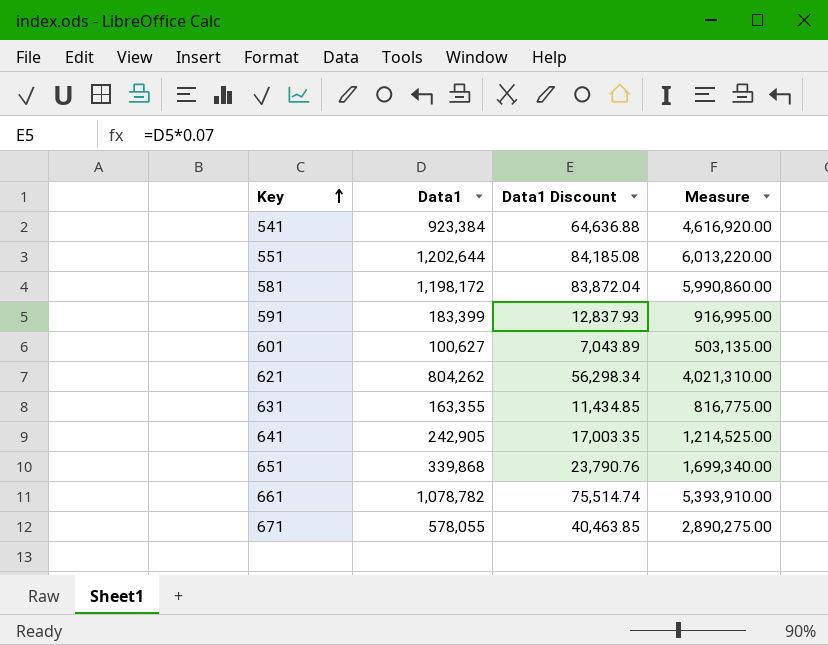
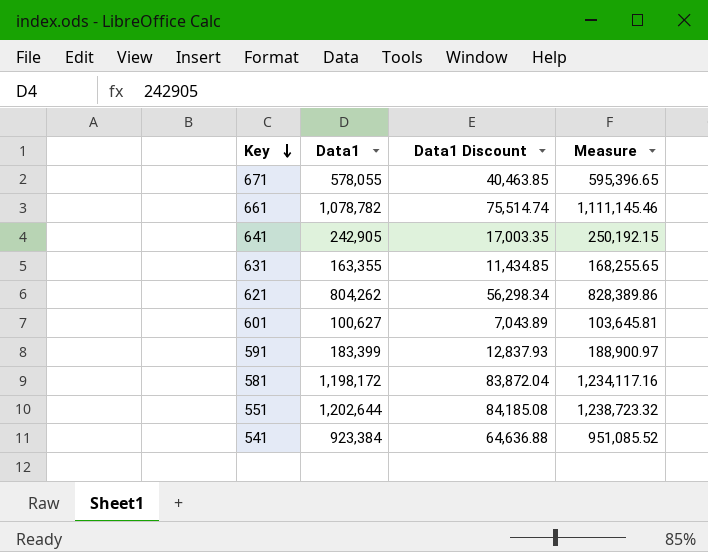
row order: Key ascending -> Key descending
column Measure | formula: [Data1] * 5 -> [Data1] * 1.03
row 651: 339,868 | 23,790.76 | 1,699,340.00 -> none

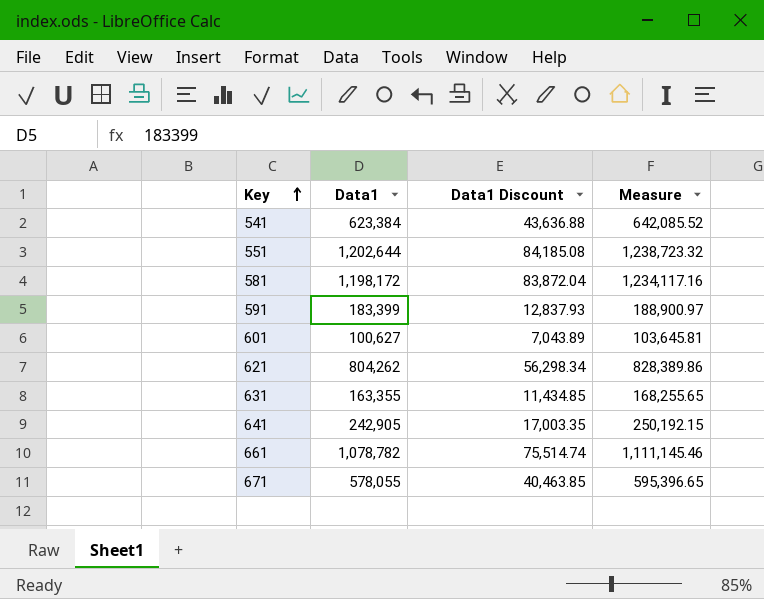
row order: Key descending -> Key ascending
541 | Data1: 923,384 -> 623,384
541 | Data1 Discount: 64,636.88 -> 43,636.88
541 | Measure: 951,085.52 -> 642,085.52

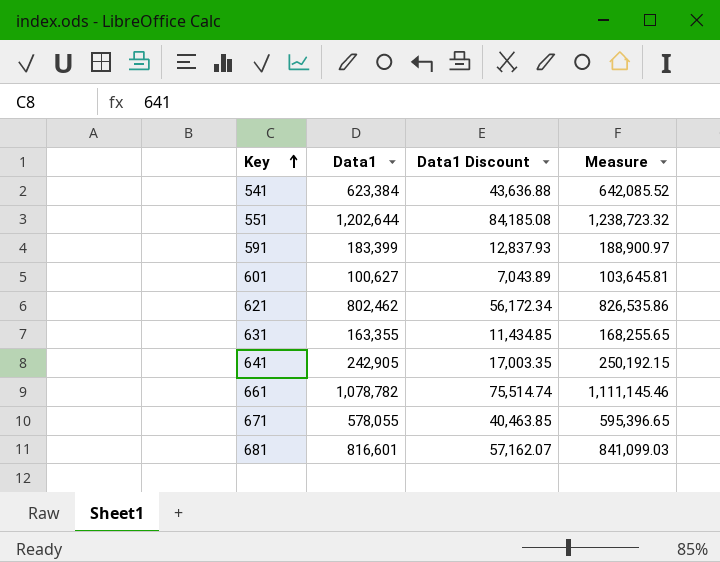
row 581: 1,198,172 | 83,872.04 | 1,234,117.16 -> none
621 | Data1: 804,262 -> 802,462
621 | Data1 Discount: 56,298.34 -> 56,172.34
621 | Measure: 828,389.86 -> 826,535.86
row 681: none -> 816,601 | 57,162.07 | 841,099.03

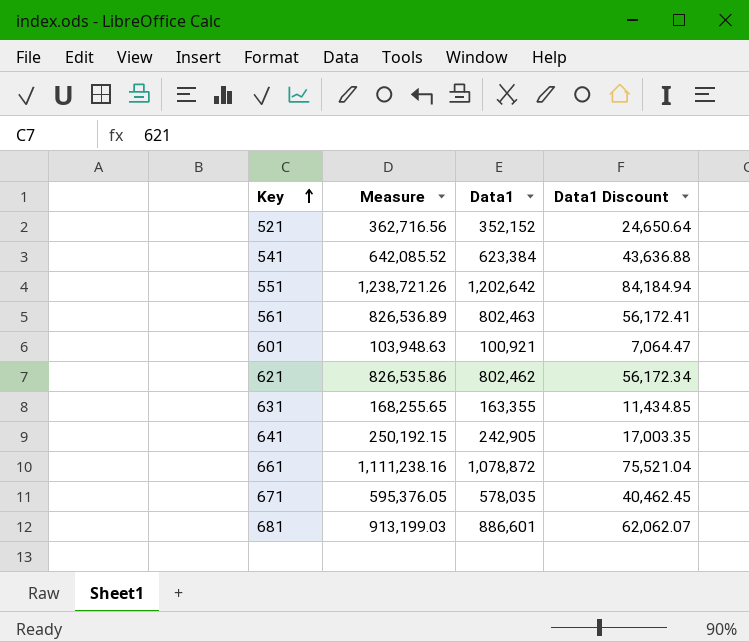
column Measure | position: 4 -> 2
row 591: 183,399 | 12,837.93 | 188,900.97 -> none
row 521: none -> 362,716.56 | 352,152 | 24,650.64
551 | Measure: 1,238,723.32 -> 1,238,721.26
551 | Data1: 1,202,644 -> 1,202,642
551 | Data1 Discount: 84,185.08 -> 84,184.94
row 561: none -> 826,536.89 | 802,463 | 56,172.41
601 | Measure: 103,645.81 -> 103,948.63
601 | Data1: 100,627 -> 100,921
601 | Data1 Discount: 7,043.89 -> 7,064.47
661 | Measure: 1,111,145.46 -> 1,111,238.16
661 | Data1: 1,078,782 -> 1,078,872
661 | Data1 Discount: 75,514.74 -> 75,521.04
671 | Measure: 595,396.65 -> 595,376.05
671 | Data1: 578,055 -> 578,035
671 | Data1 Discount: 40,463.85 -> 40,462.45
681 | Measure: 841,099.03 -> 913,199.03
681 | Data1: 816,601 -> 886,601
681 | Data1 Discount: 57,162.07 -> 62,062.07

